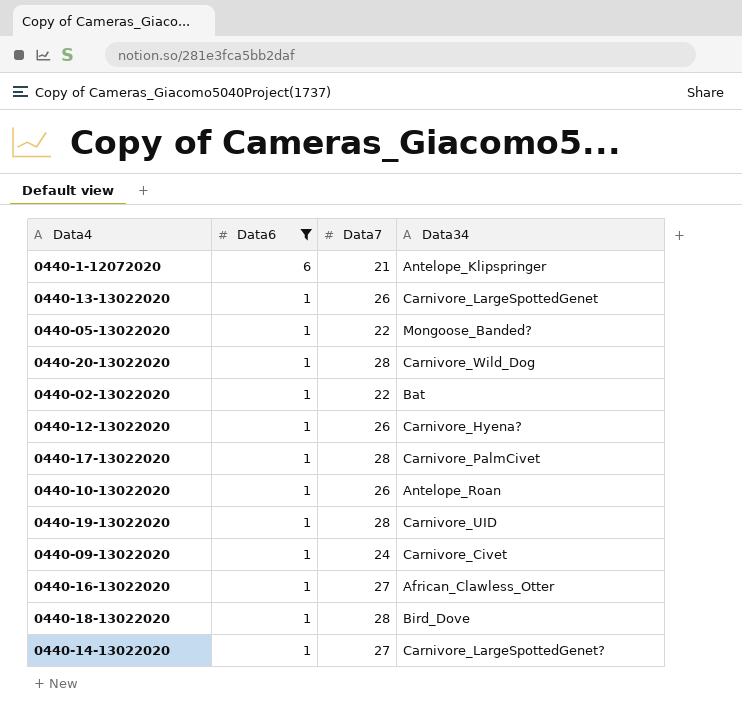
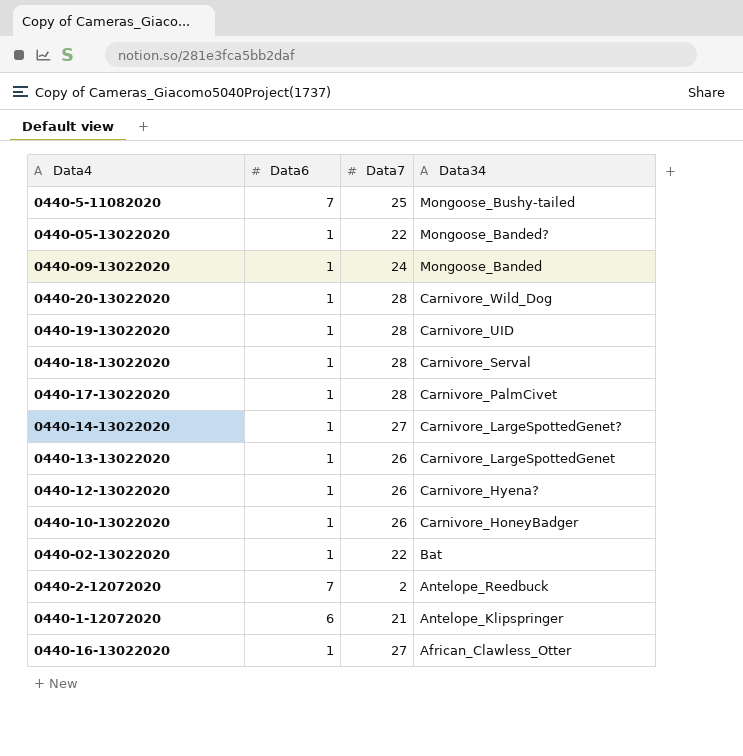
filter: Data6 != 7 -> none
row order: Data6 descending -> Data34 descending
0440-09-13022020 | Data34: Carnivore_Civet -> Mongoose_Banded
0440-18-13022020 | Data34: Bird_Dove -> Carnivore_Serval
0440-10-13022020 | Data34: Antelope_Roan -> Carnivore_HoneyBadger

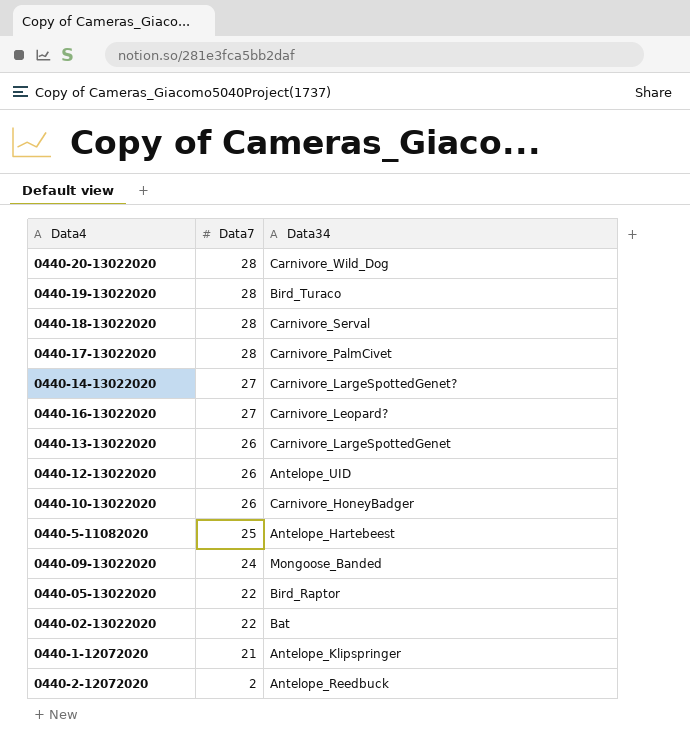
row order: Data34 descending -> Data7 descending
column Data6 | position: 2 -> none
0440-19-13022020 | Data34: Carnivore_UID -> Bird_Turaco
0440-16-13022020 | Data34: African_Clawless_Otter -> Carnivore_Leopard?
0440-12-13022020 | Data34: Carnivore_Hyena? -> Antelope_UID
0440-5-11082020 | Data34: Mongoose_Bushy-tailed -> Antelope_Hartebeest
0440-05-13022020 | Data34: Mongoose_Banded? -> Bird_Raptor

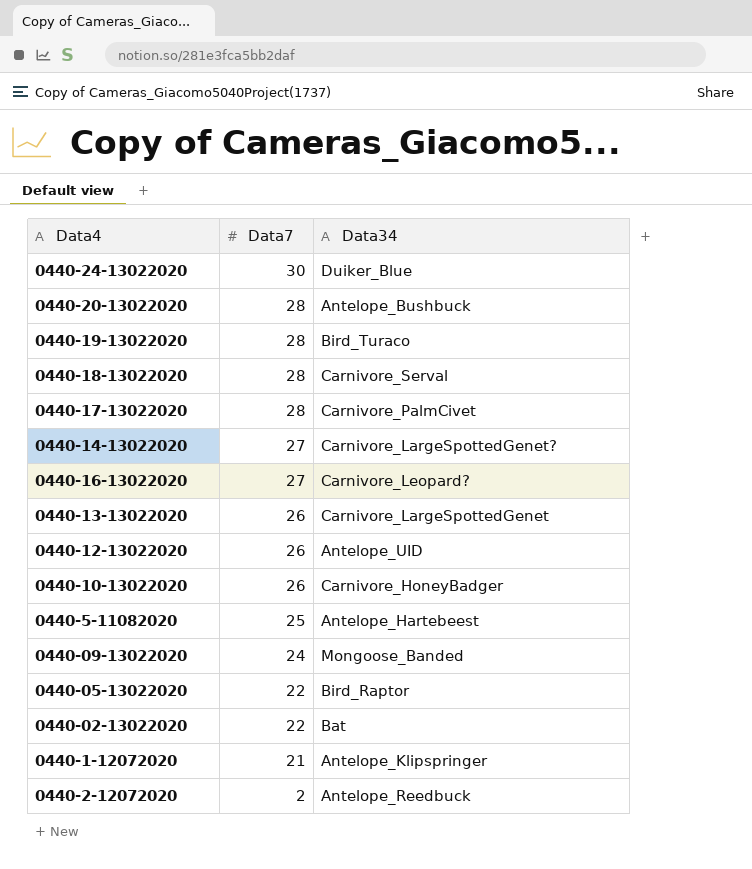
row 0440-24-13022020: none -> 30 | Duiker_Blue
0440-20-13022020 | Data34: Carnivore_Wild_Dog -> Antelope_Bushbuck

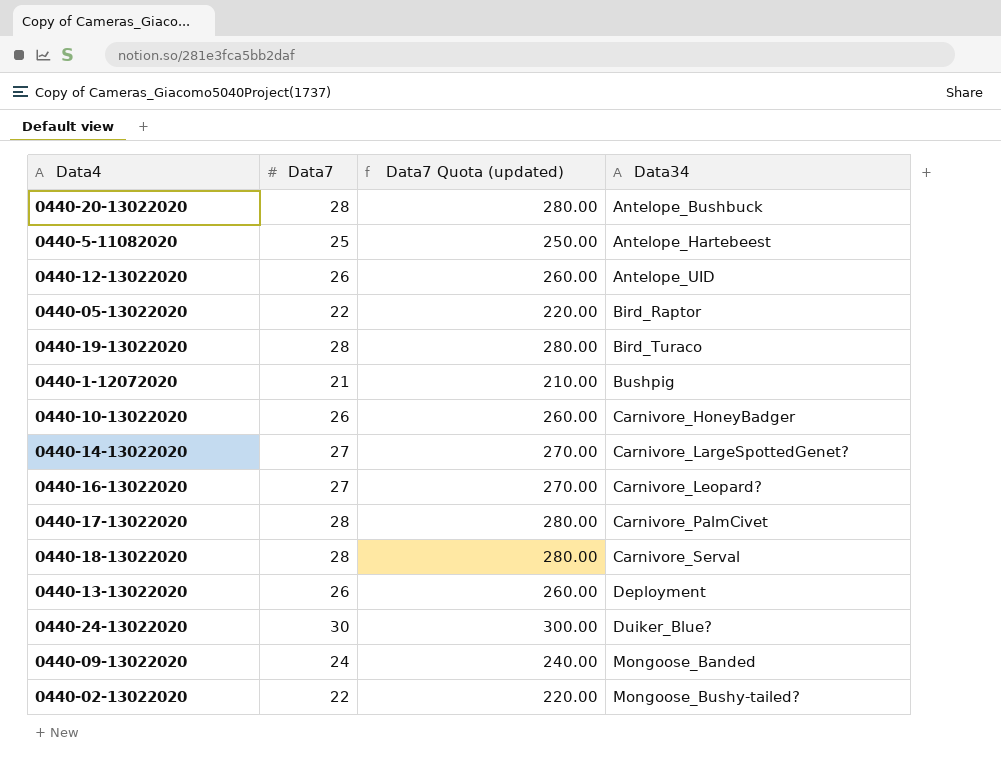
row order: Data7 descending -> Data34 ascending
column Data7 Quota (updated) | formula: none -> [Data7] * 10
row 0440-2-12072020: 2 | Antelope_Reedbuck -> none
0440-1-12072020 | Data34: Antelope_Klipspringer -> Bushpig
0440-13-13022020 | Data34: Carnivore_LargeSpottedGenet -> Deployment
0440-24-13022020 | Data34: Duiker_Blue -> Duiker_Blue?
0440-02-13022020 | Data34: Bat -> Mongoose_Bushy-tailed?

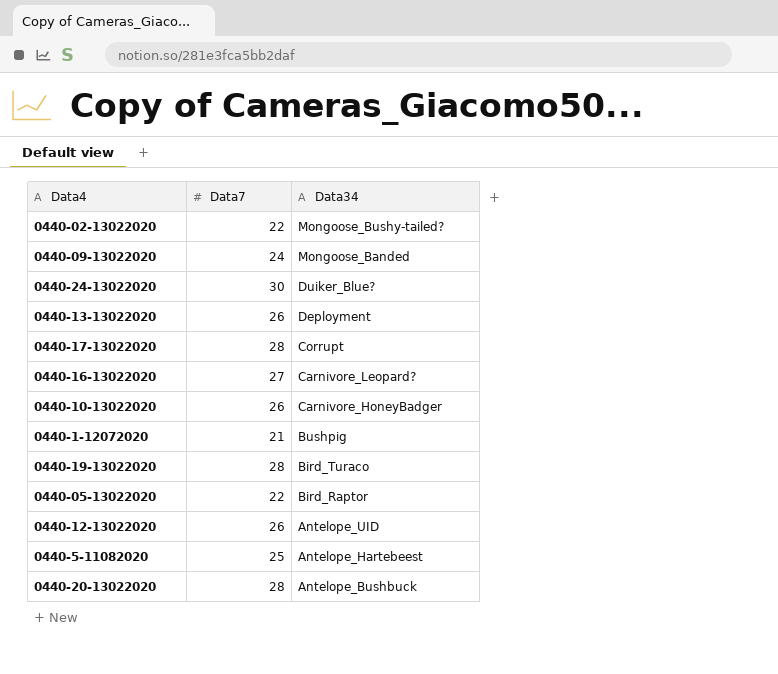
row order: Data34 ascending -> Data34 descending
column Data7 Quota (updated) | formula: [Data7] * 10 -> none
row 0440-14-13022020: 27 | 270.00 | Carnivore_LargeSpottedGenet? -> none
row 0440-18-13022020: 28 | 280.00 | Carnivore_Serval -> none
0440-17-13022020 | Data34: Carnivore_PalmCivet -> Corrupt

